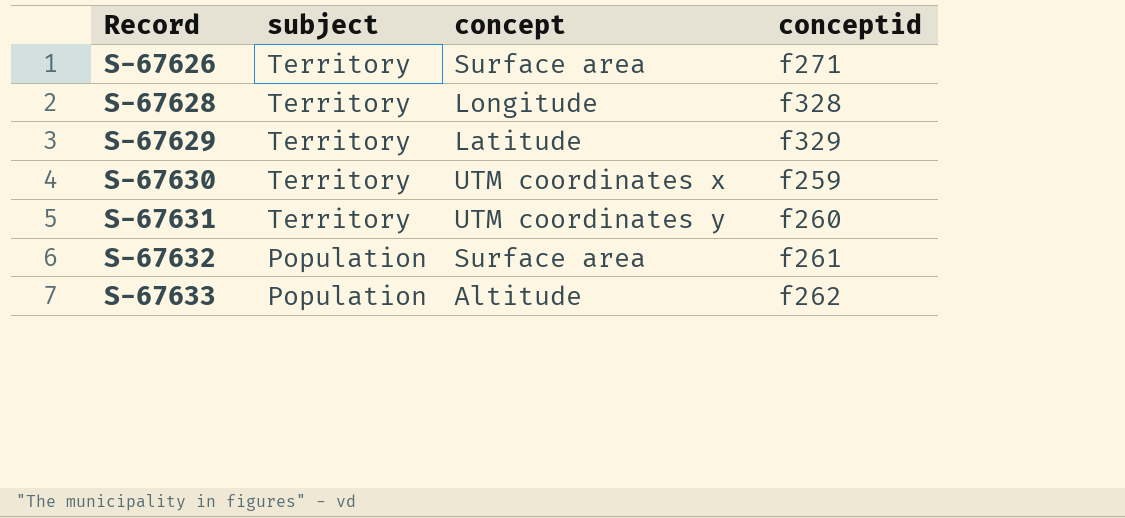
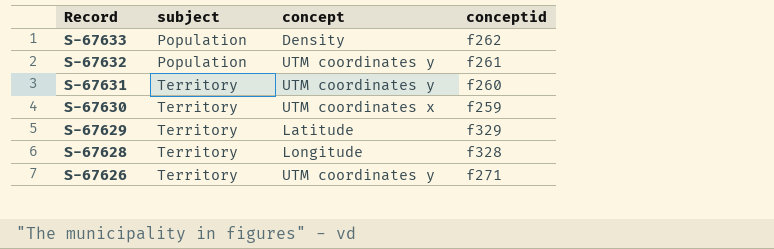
row order: Record ascending -> Record descending
S-67633 | concept: Altitude -> Density
S-67632 | concept: Surface area -> UTM coordinates y
S-67626 | concept: Surface area -> UTM coordinates y

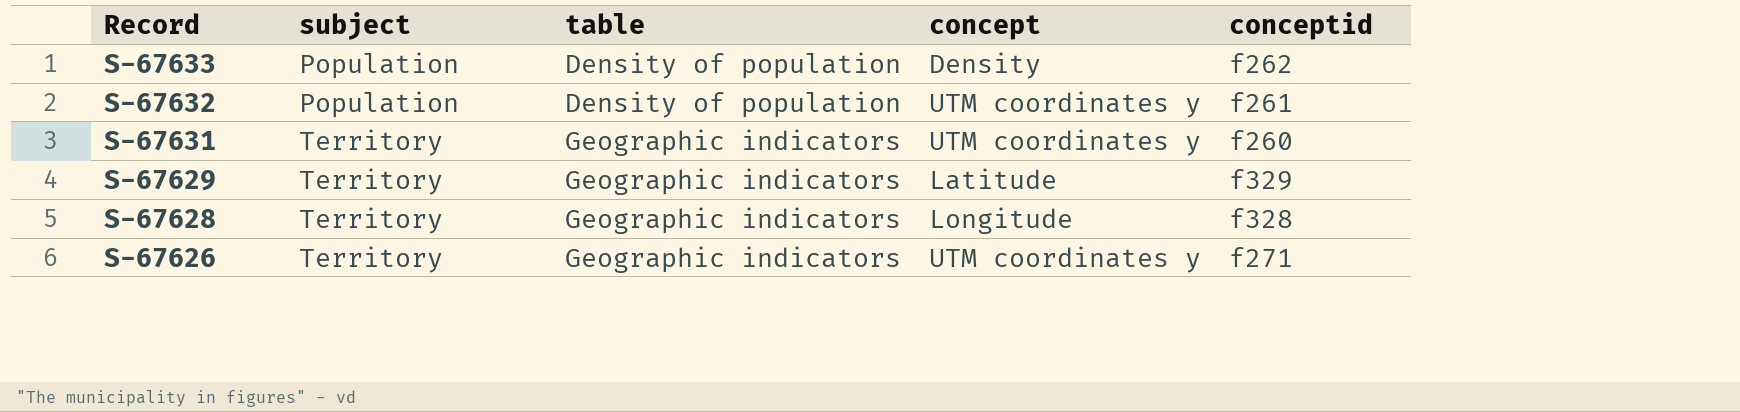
column table | position: none -> 3
row S-67630: Territory | UTM coordinates x | f259 -> none

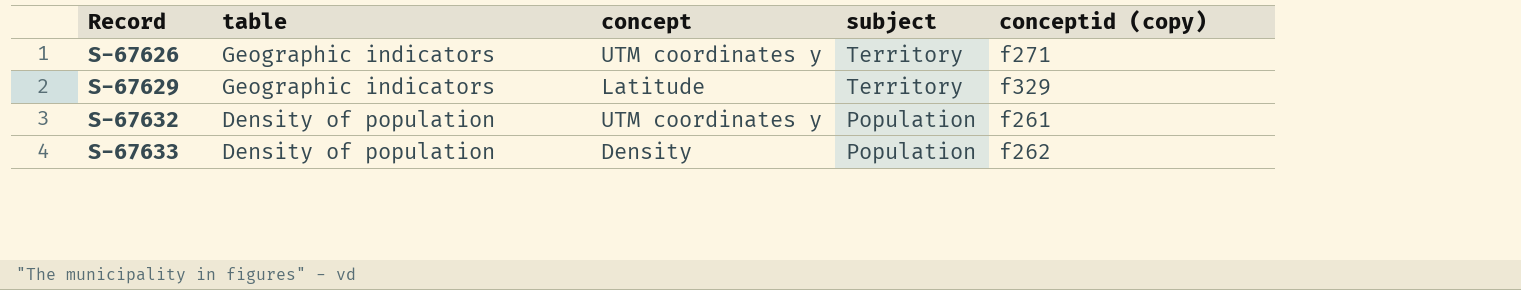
row order: Record descending -> Record ascending
column subject | position: 2 -> 4
column name: conceptid -> conceptid (copy)
row S-67631: Territory | Geographic indicators | UTM coordinates y | f260 -> none
row S-67628: Territory | Geographic indicators | Longitude | f328 -> none

